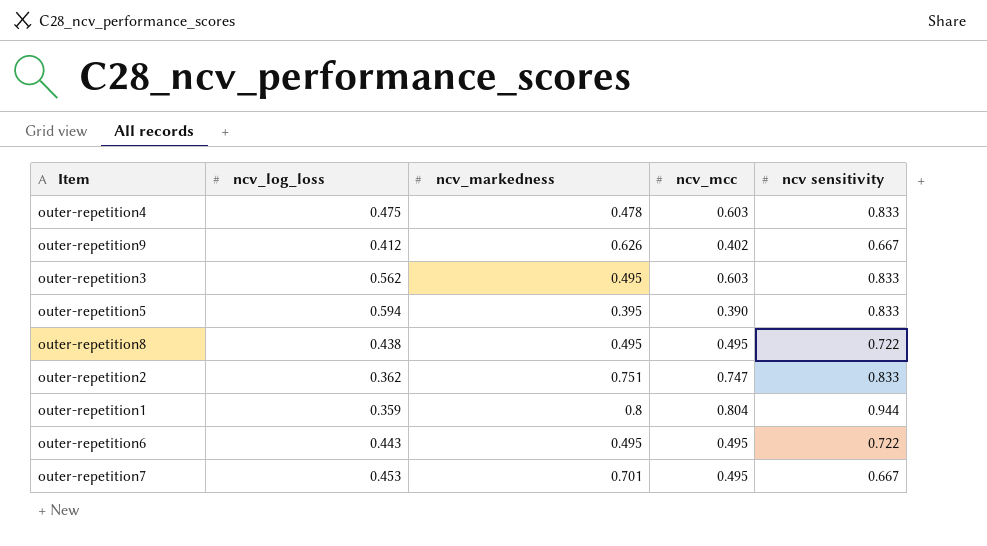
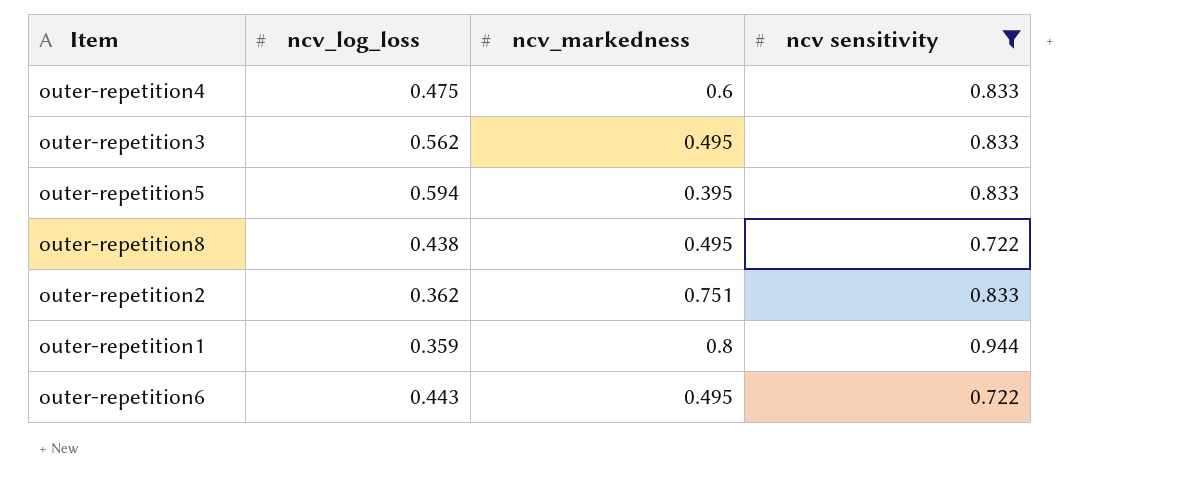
filter: none -> ncv sensitivity != 0.667
column ncv_mcc | position: 4 -> none
outer-repetition4 | ncv_markedness: 0.478 -> 0.6

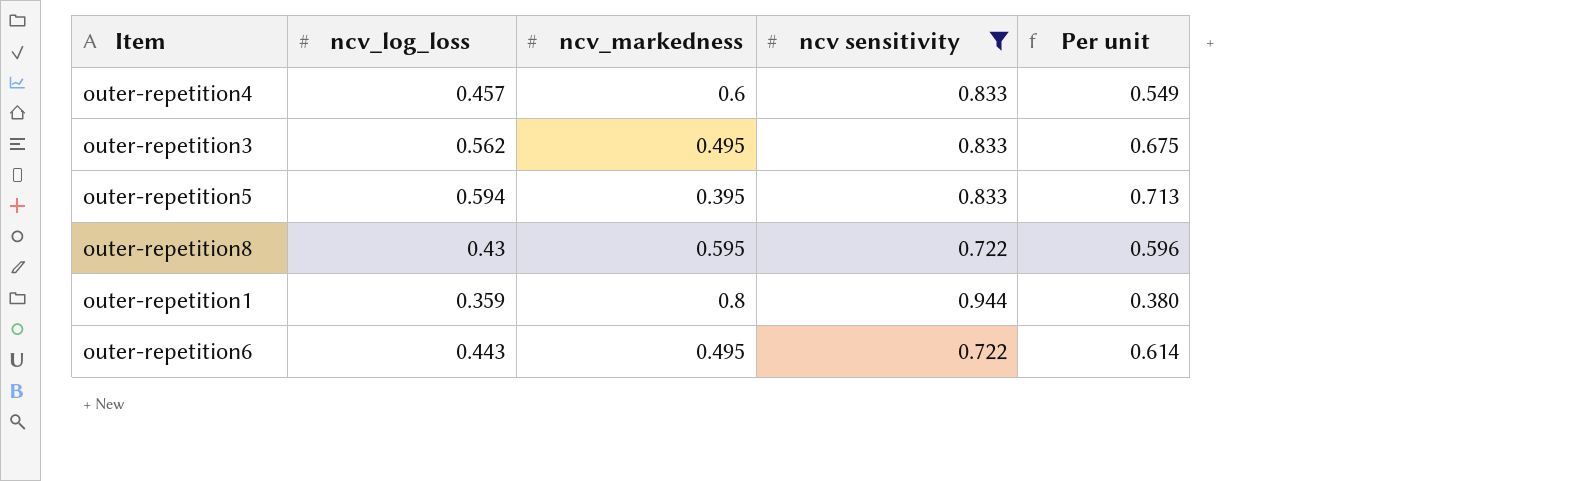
column Per unit | formula: none -> [ncv_log_loss] / [ncv sensitivity]
row outer-repetition2: 0.362 | 0.751 | 0.833 -> none
outer-repetition4 | ncv_log_loss: 0.475 -> 0.457
outer-repetition8 | ncv_log_loss: 0.438 -> 0.43
outer-repetition8 | ncv_markedness: 0.495 -> 0.595

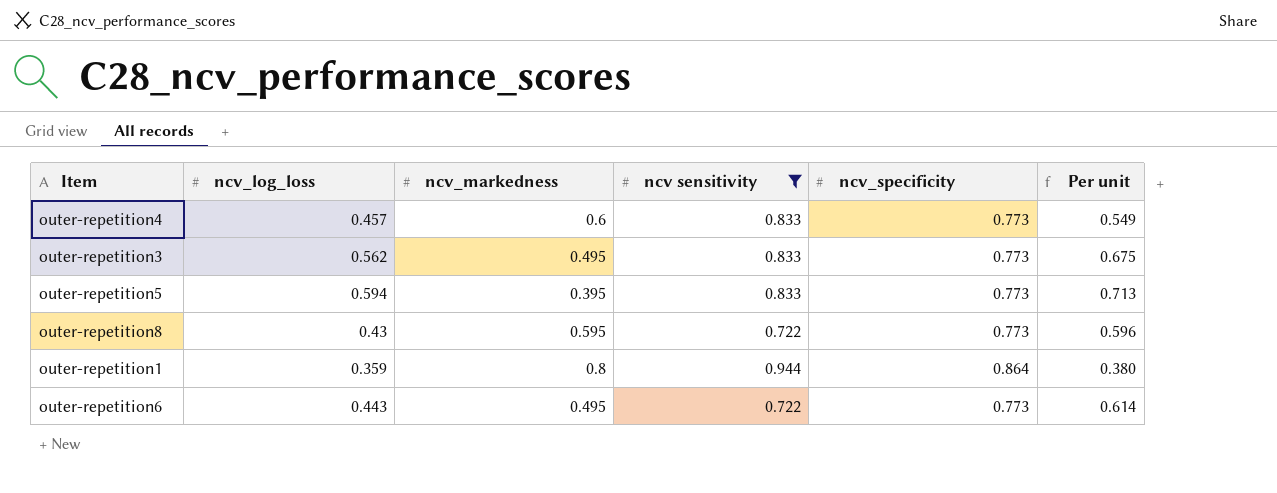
column ncv_specificity | position: none -> 5

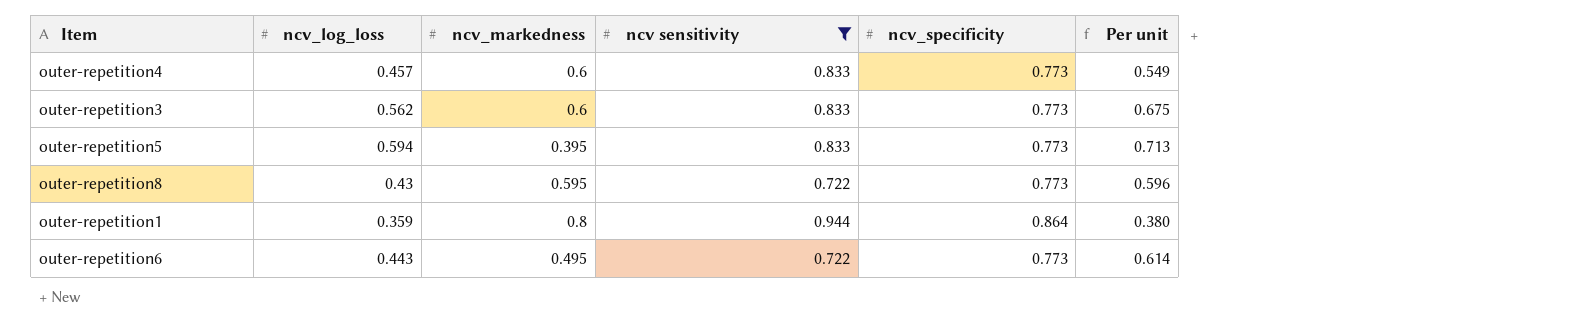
outer-repetition3 | ncv_markedness: 0.495 -> 0.6

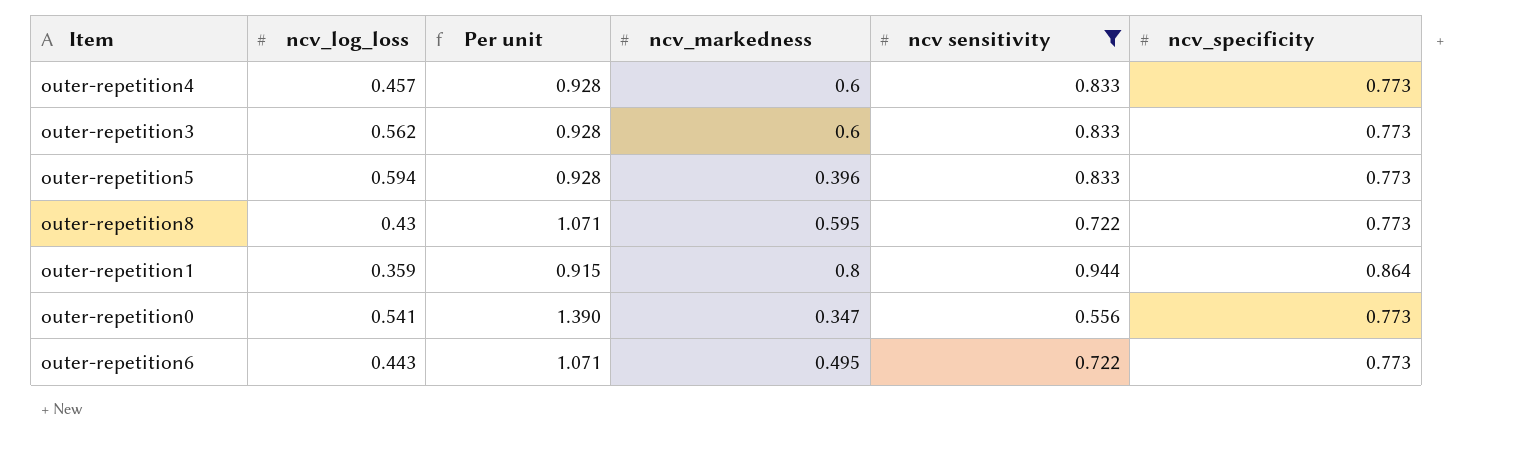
column Per unit | formula: [ncv_log_loss] / [ncv sensitivity] -> [ncv_specificity] / [ncv sensitivity]
column Per unit | position: 6 -> 3
outer-repetition5 | ncv_markedness: 0.395 -> 0.396
row outer-repetition0: none -> 0.541 | 1.390 | 0.347 | 0.556 | 0.773

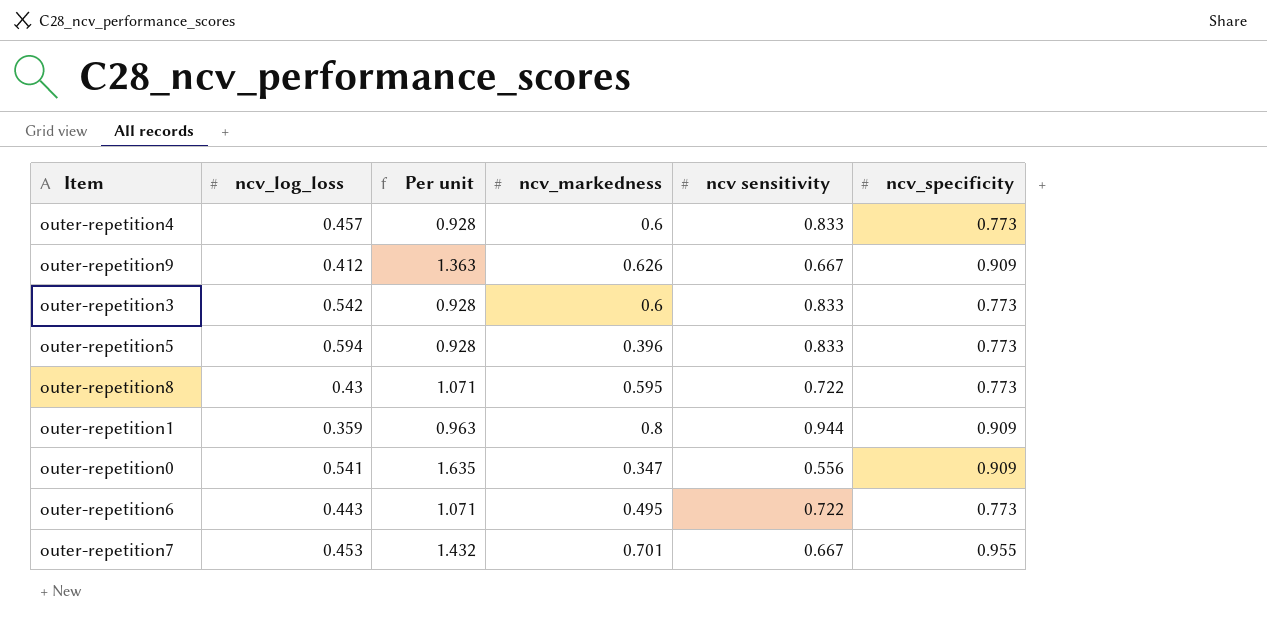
filter: ncv sensitivity != 0.667 -> none
outer-repetition3 | ncv_log_loss: 0.562 -> 0.542
outer-repetition1 | Per unit: 0.915 -> 0.963
outer-repetition1 | ncv_specificity: 0.864 -> 0.909
outer-repetition0 | Per unit: 1.390 -> 1.635
outer-repetition0 | ncv_specificity: 0.773 -> 0.909

